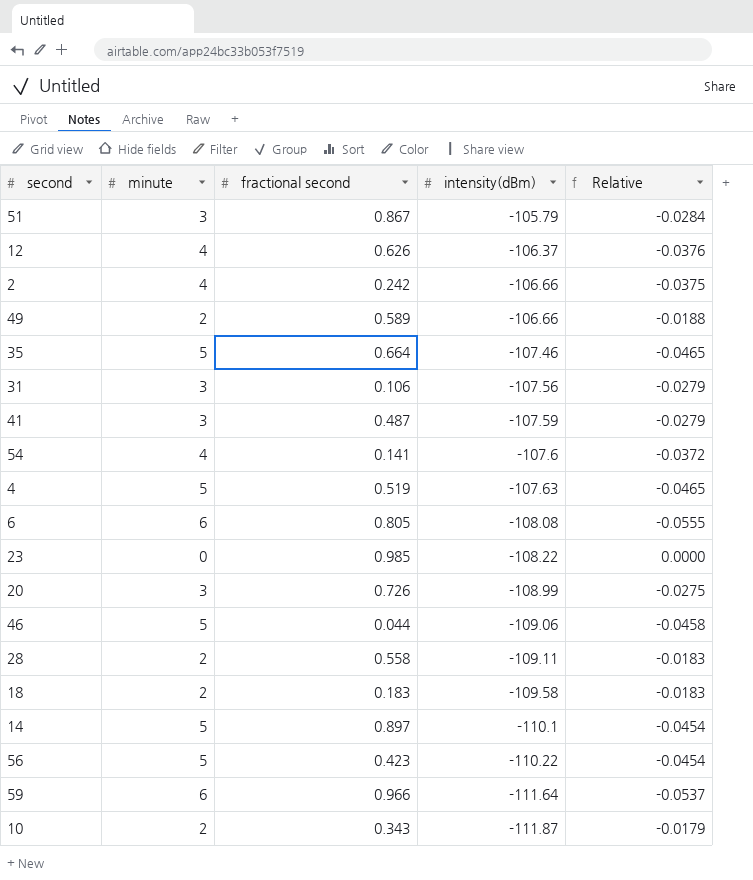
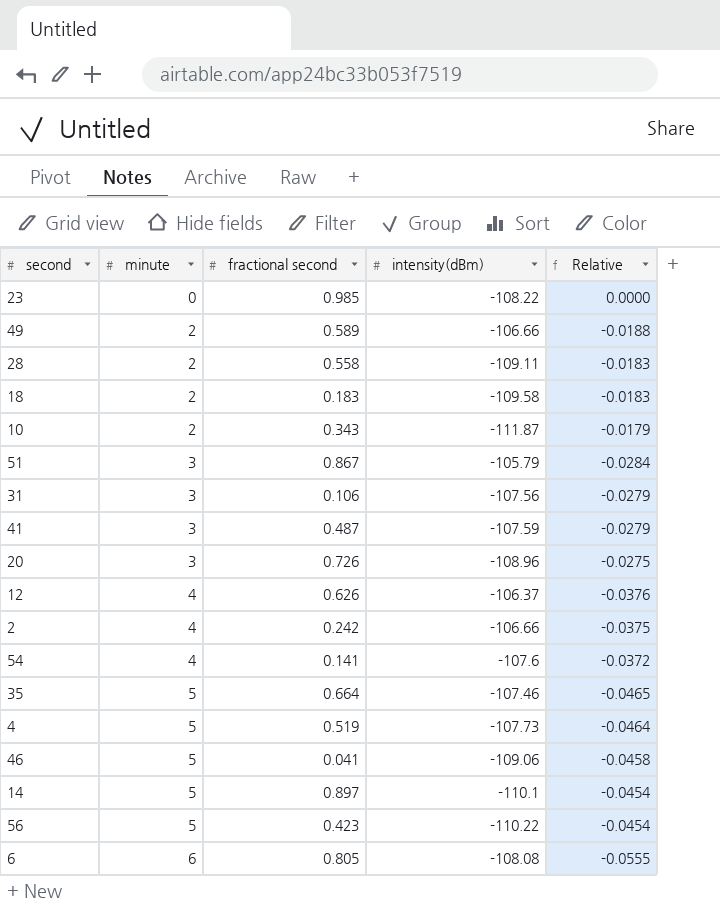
row order: intensity(dBm) descending -> minute ascending
row 59: 6 | 0.966 | -111.64 | -0.0537 -> none
20 | intensity(dBm): -108.99 -> -108.96
4 | intensity(dBm): -107.63 -> -107.73
4 | Relative: -0.0465 -> -0.0464
46 | fractional second: 0.044 -> 0.041

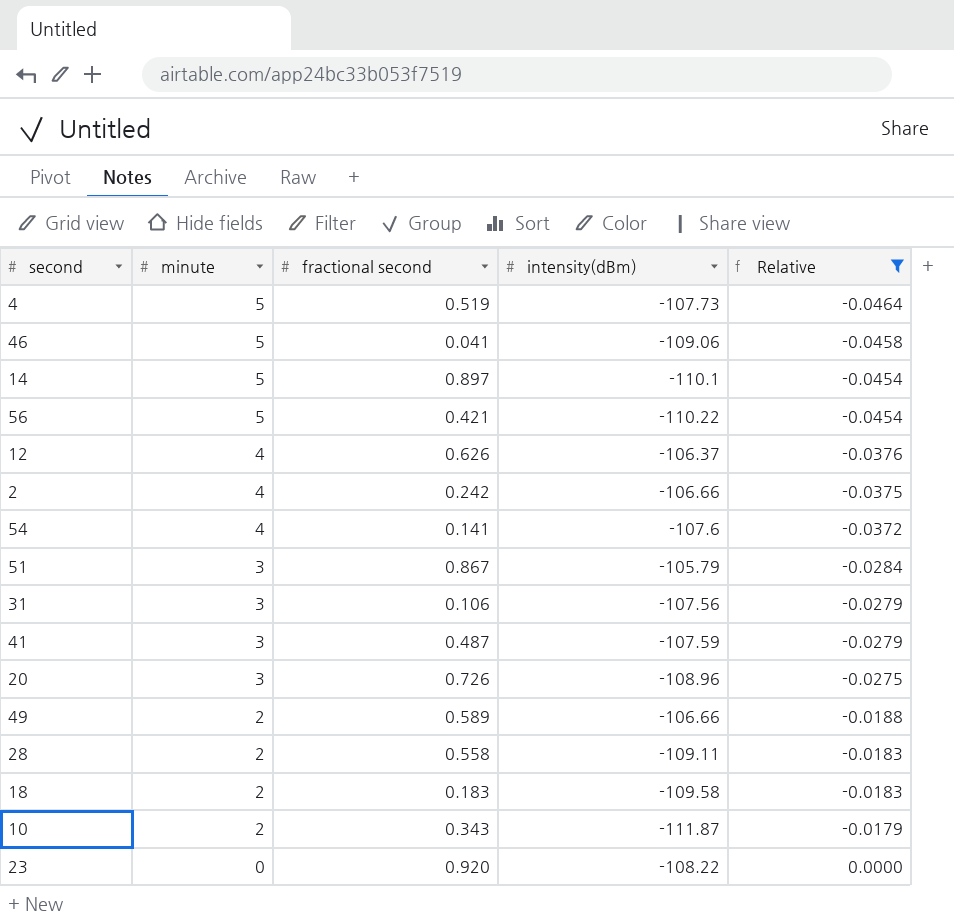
filter: none -> Relative >= -0.0464
row order: minute ascending -> minute descending
56 | fractional second: 0.423 -> 0.421
23 | fractional second: 0.985 -> 0.920

